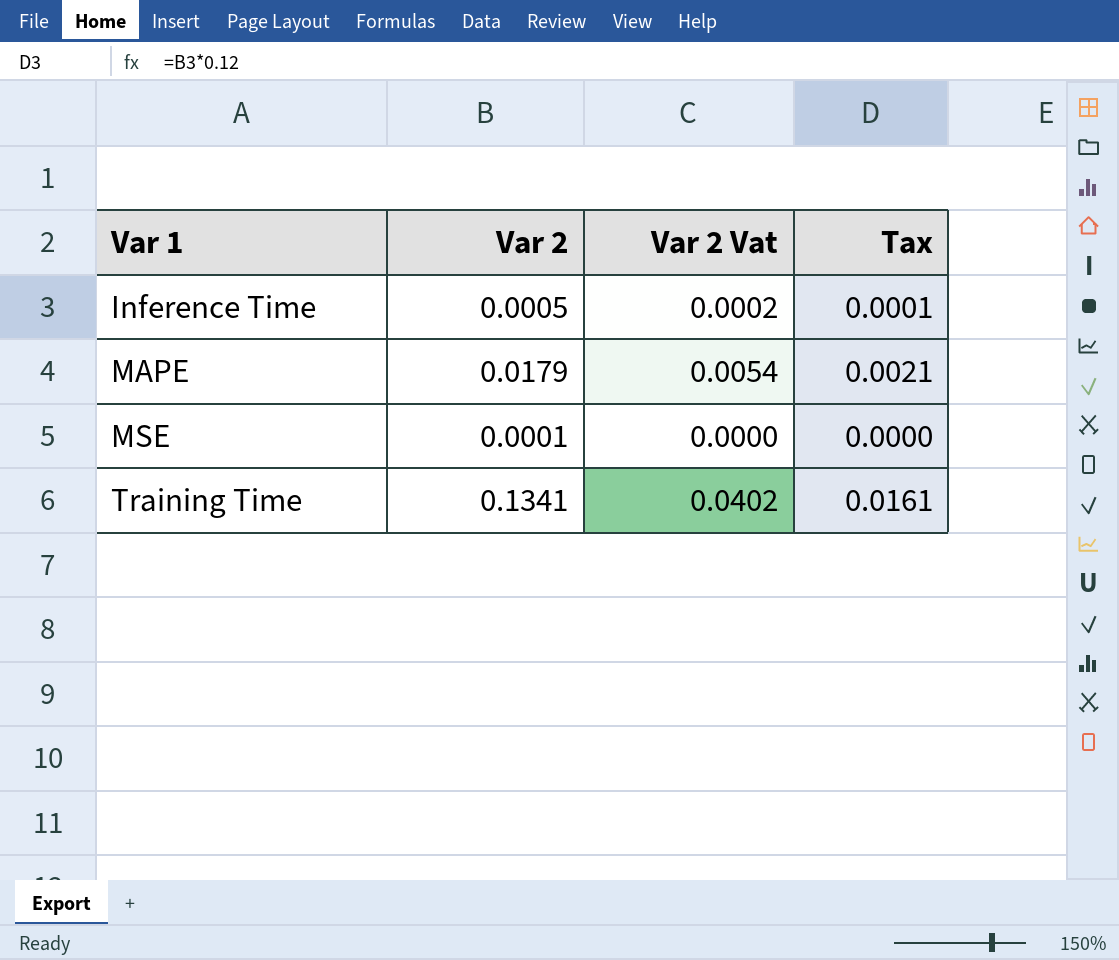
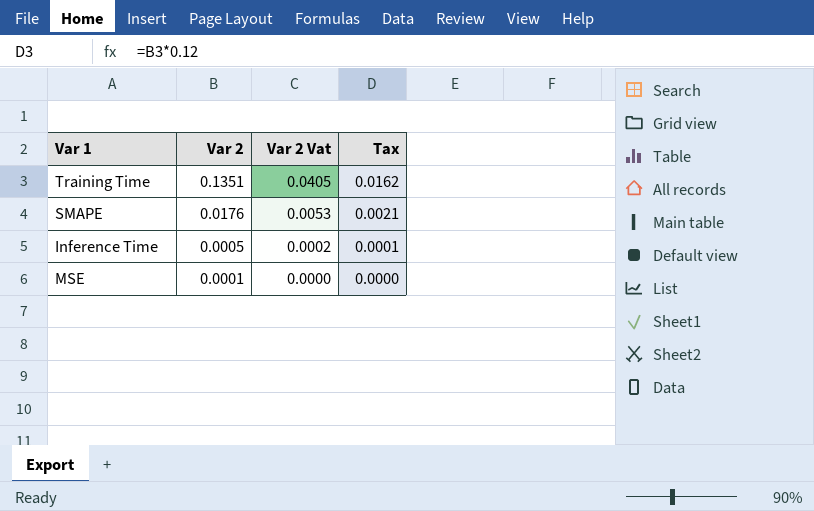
row order: Var 1 ascending -> Var 2 descending
row MAPE: 0.0179 | 0.0054 | 0.0021 -> none
Training Time | Var 2: 0.1341 -> 0.1351
Training Time | Var 2 Vat: 0.0402 -> 0.0405
Training Time | Tax: 0.0161 -> 0.0162
row SMAPE: none -> 0.0176 | 0.0053 | 0.0021

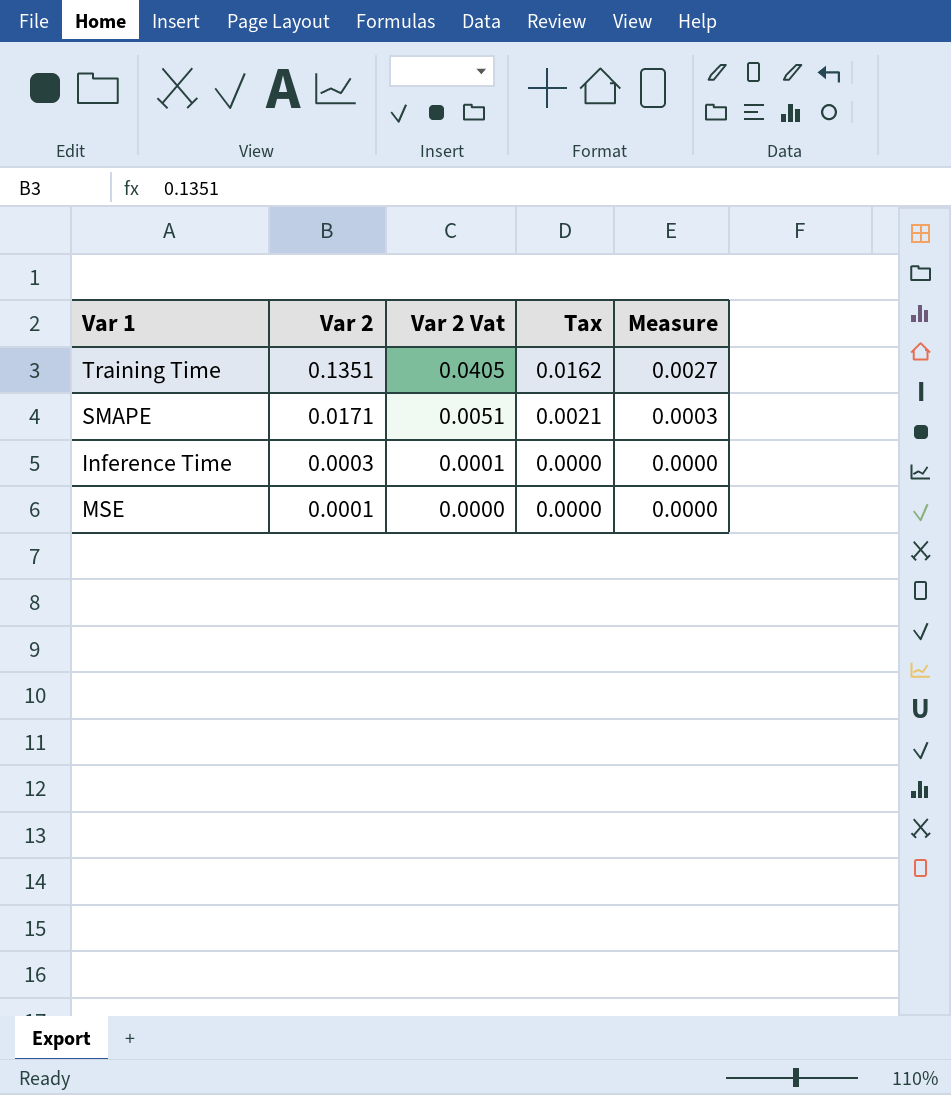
column Measure | formula: none -> [Var 2] * 0.02
SMAPE | Var 2: 0.0176 -> 0.0171
SMAPE | Var 2 Vat: 0.0053 -> 0.0051
Inference Time | Var 2: 0.0005 -> 0.0003
Inference Time | Var 2 Vat: 0.0002 -> 0.0001
Inference Time | Tax: 0.0001 -> 0.0000

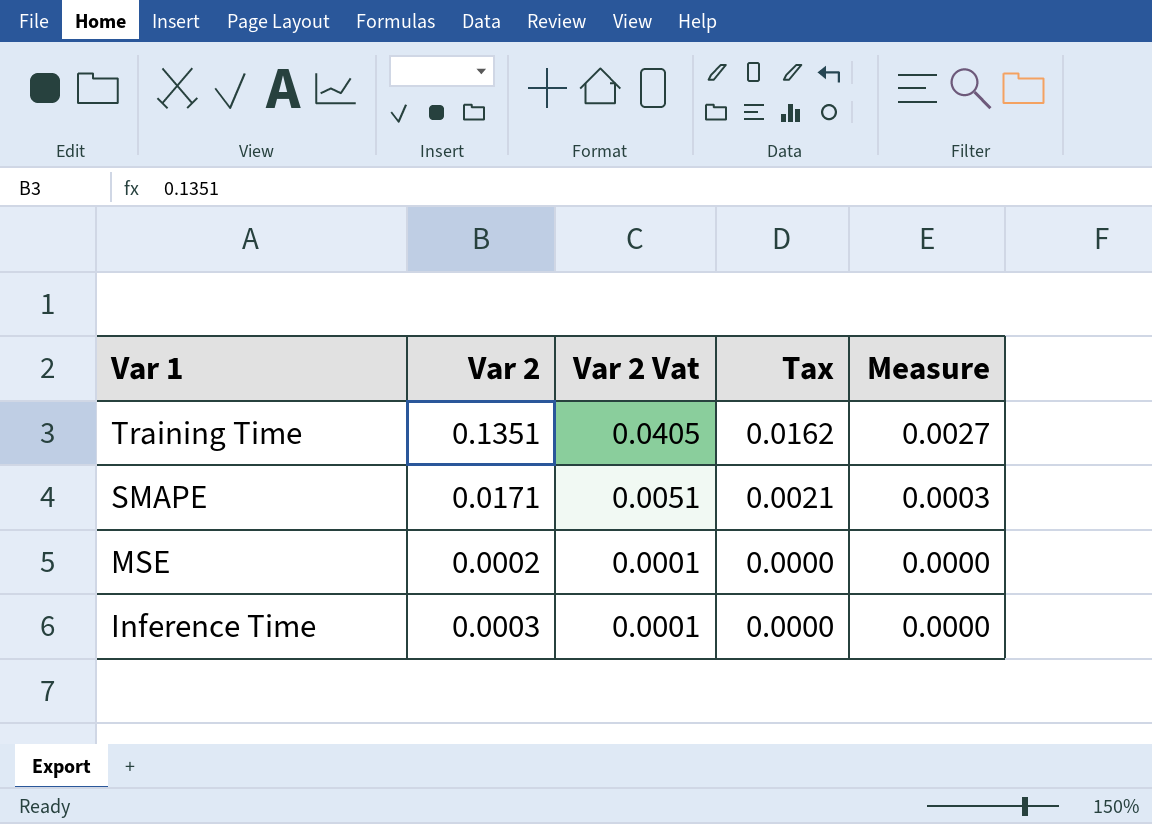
row order: Var 2 descending -> Var 1 descending
MSE | Var 2: 0.0001 -> 0.0002
MSE | Var 2 Vat: 0.0000 -> 0.0001

